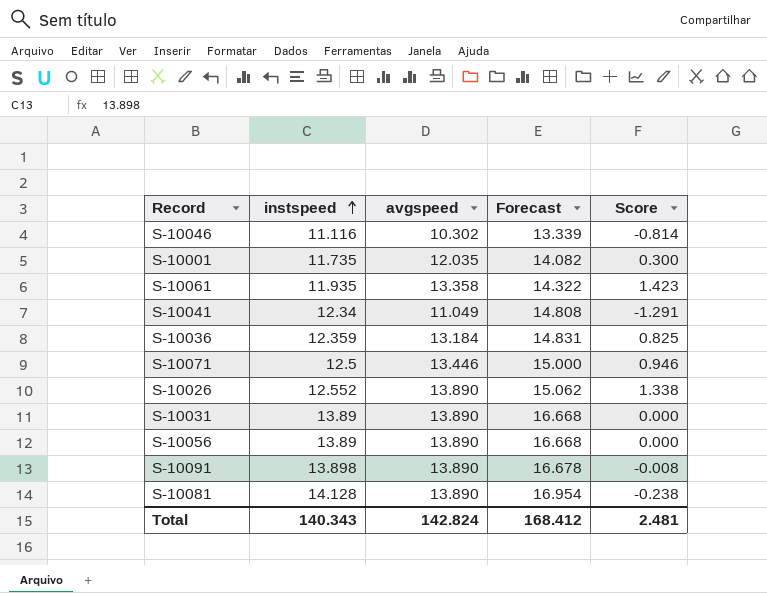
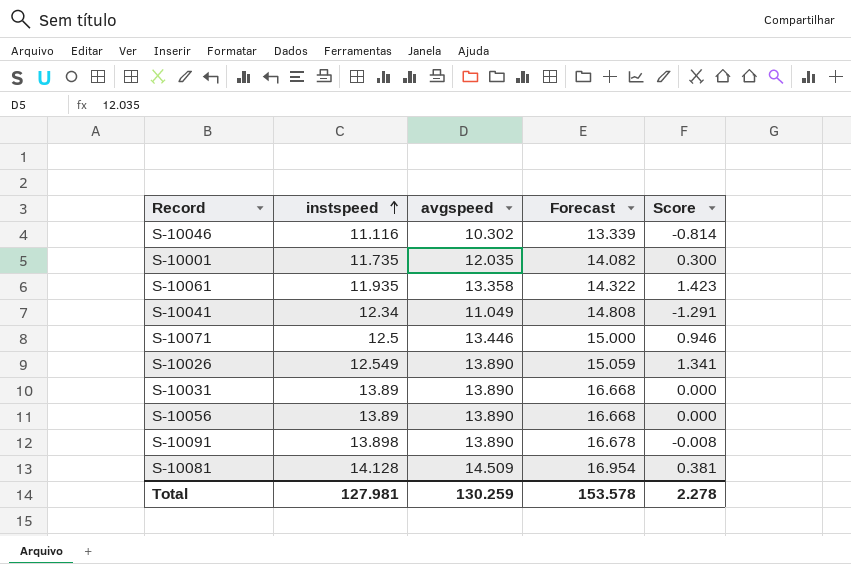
row S-10036: 12.359 | 13.184 | 14.831 | 0.825 -> none
S-10026 | instspeed: 12.552 -> 12.549
S-10026 | Forecast: 15.062 -> 15.059
S-10026 | Score: 1.338 -> 1.341
S-10081 | avgspeed: 13.890 -> 14.509
S-10081 | Score: -0.238 -> 0.381
Total | instspeed: 140.343 -> 127.981
Total | avgspeed: 142.824 -> 130.259
Total | Forecast: 168.412 -> 153.578
Total | Score: 2.481 -> 2.278

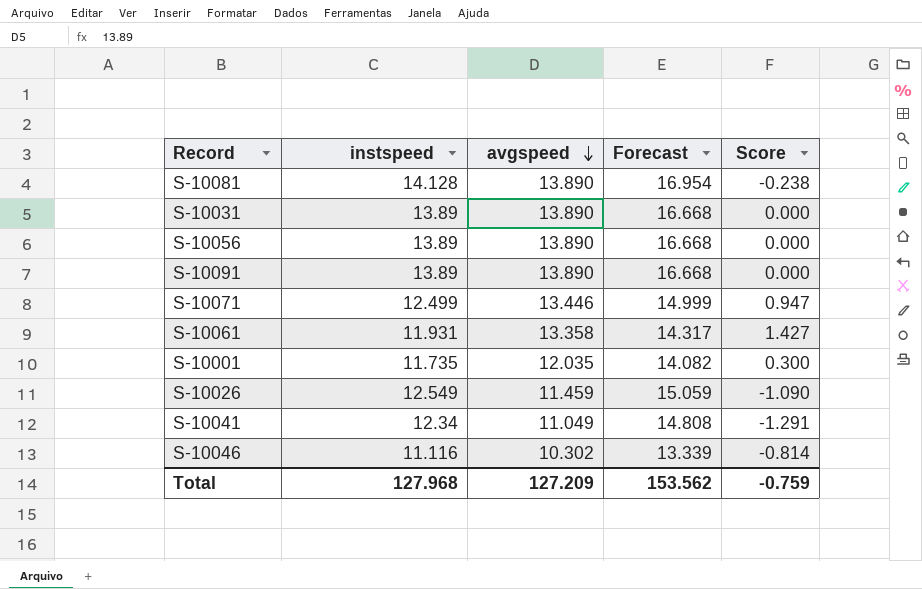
row order: instspeed ascending -> avgspeed descending
S-10081 | avgspeed: 14.509 -> 13.890
S-10081 | Score: 0.381 -> -0.238
S-10091 | instspeed: 13.898 -> 13.89
S-10091 | Forecast: 16.678 -> 16.668
S-10091 | Score: -0.008 -> 0.000
S-10071 | instspeed: 12.5 -> 12.499
S-10071 | Forecast: 15.000 -> 14.999
S-10071 | Score: 0.946 -> 0.947
S-10061 | instspeed: 11.935 -> 11.931
S-10061 | Forecast: 14.322 -> 14.317
S-10061 | Score: 1.423 -> 1.427
S-10026 | avgspeed: 13.890 -> 11.459
S-10026 | Score: 1.341 -> -1.090
Total | instspeed: 127.981 -> 127.968
Total | avgspeed: 130.259 -> 127.209
Total | Forecast: 153.578 -> 153.562
Total | Score: 2.278 -> -0.759

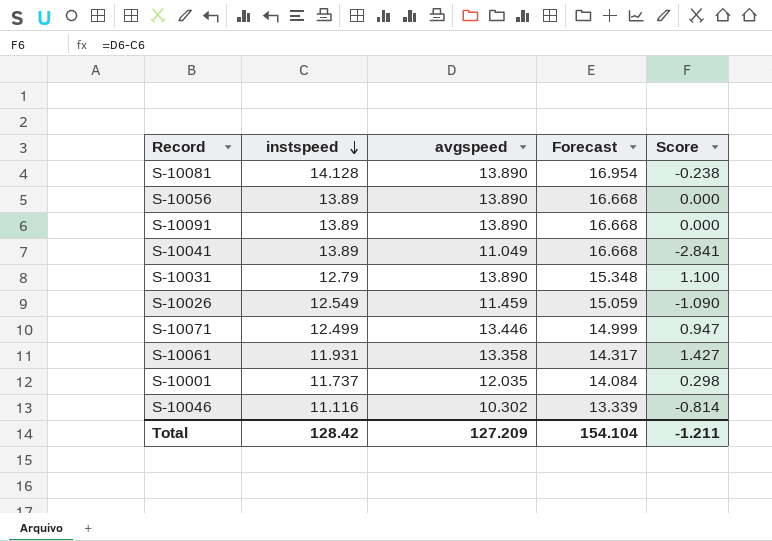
row order: avgspeed descending -> instspeed descending
S-10041 | instspeed: 12.34 -> 13.89
S-10041 | Forecast: 14.808 -> 16.668
S-10041 | Score: -1.291 -> -2.841
S-10031 | instspeed: 13.89 -> 12.79
S-10031 | Forecast: 16.668 -> 15.348
S-10031 | Score: 0.000 -> 1.100
S-10001 | instspeed: 11.735 -> 11.737
S-10001 | Forecast: 14.082 -> 14.084
S-10001 | Score: 0.300 -> 0.298
Total | instspeed: 127.968 -> 128.42
Total | Forecast: 153.562 -> 154.104
Total | Score: -0.759 -> -1.211

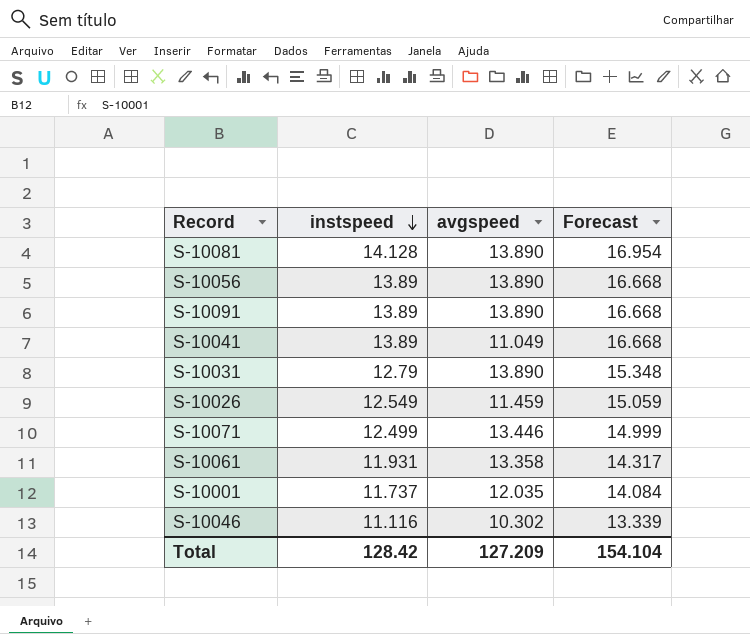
column Score | formula: [avgspeed] - [instspeed] -> none

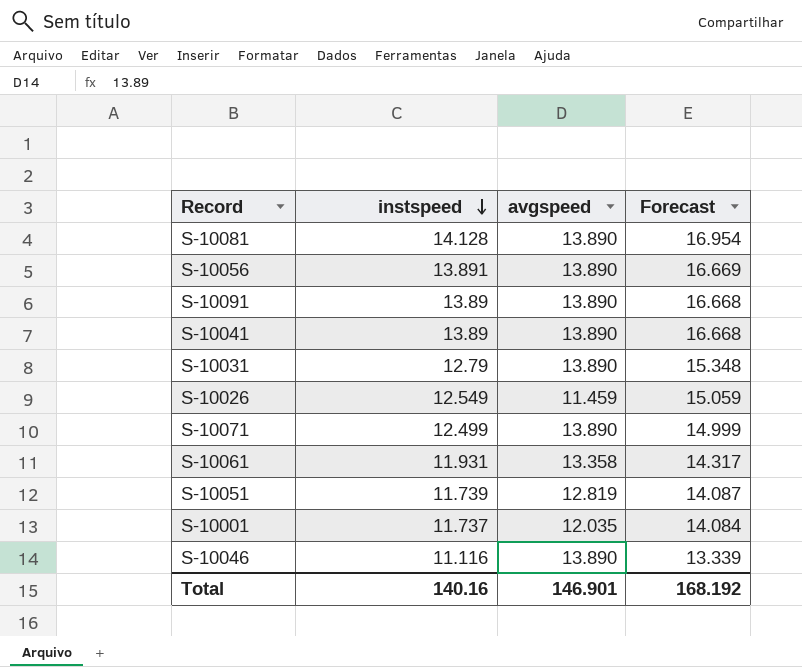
S-10056 | instspeed: 13.89 -> 13.891
S-10056 | Forecast: 16.668 -> 16.669
S-10041 | avgspeed: 11.049 -> 13.890
S-10071 | avgspeed: 13.446 -> 13.890
row S-10051: none -> 11.739 | 12.819 | 14.087
S-10046 | avgspeed: 10.302 -> 13.890
Total | instspeed: 128.42 -> 140.16
Total | avgspeed: 127.209 -> 146.901
Total | Forecast: 154.104 -> 168.192

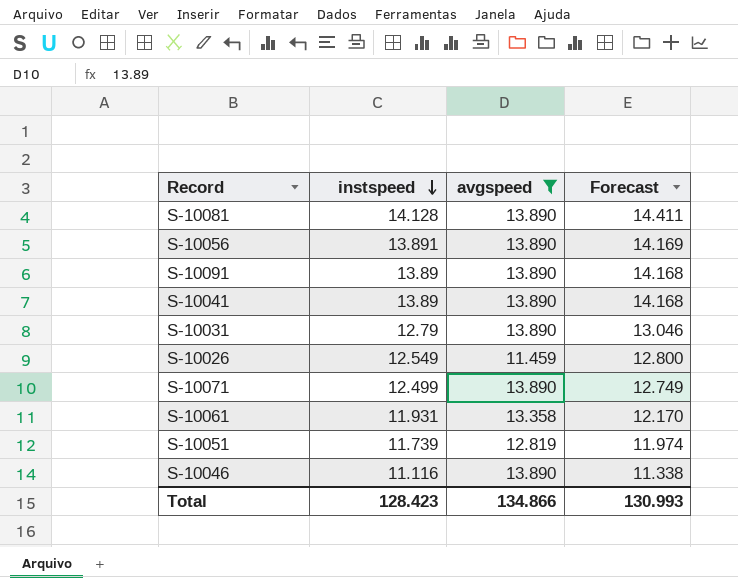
filter: none -> avgspeed != 12.035
column Forecast | formula: [instspeed] * 1.2 -> [instspeed] * 1.02
Total | instspeed: 140.16 -> 128.423
Total | avgspeed: 146.901 -> 134.866
Total | Forecast: 168.192 -> 130.993

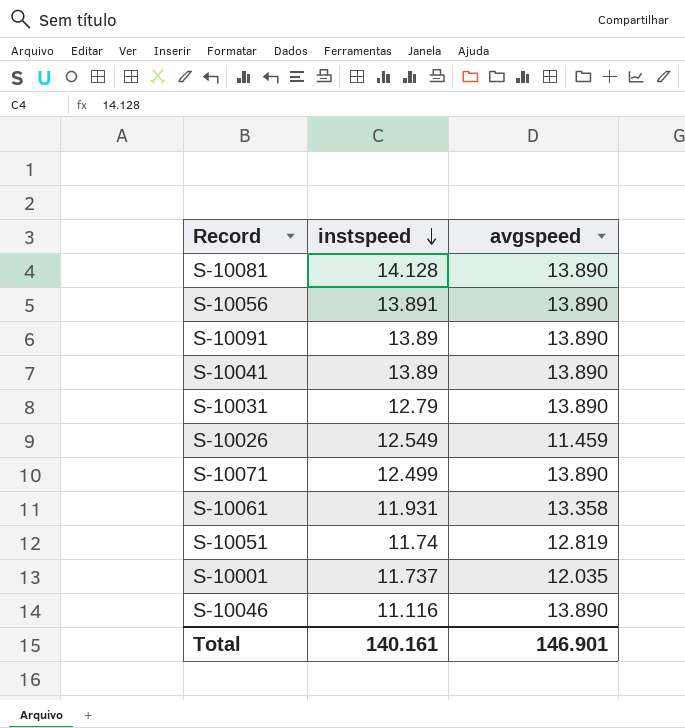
filter: avgspeed != 12.035 -> none
column Forecast | formula: [instspeed] * 1.02 -> none
S-10051 | instspeed: 11.739 -> 11.74
Total | instspeed: 128.423 -> 140.161
Total | avgspeed: 134.866 -> 146.901

